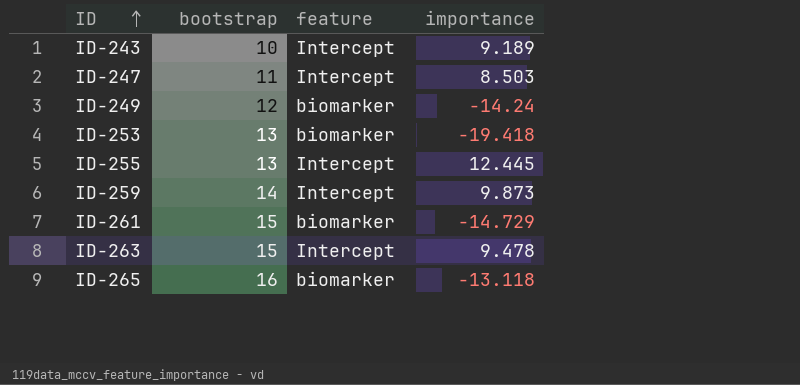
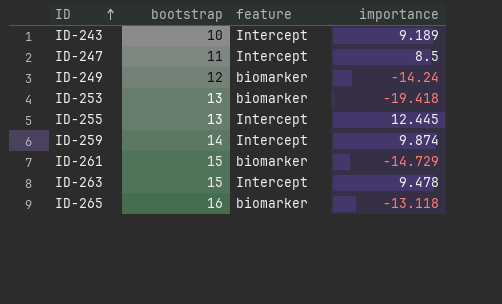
ID-247 | importance: 8.503 -> 8.5
ID-259 | importance: 9.873 -> 9.874

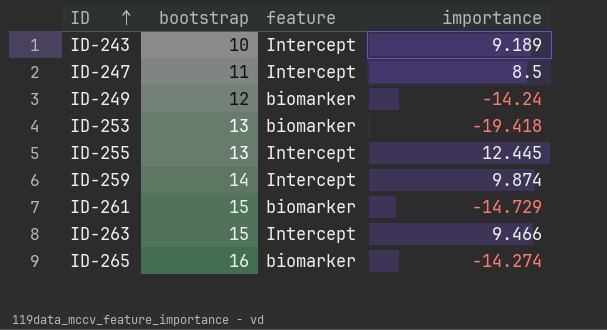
ID-263 | importance: 9.478 -> 9.466
ID-265 | importance: -13.118 -> -14.274

